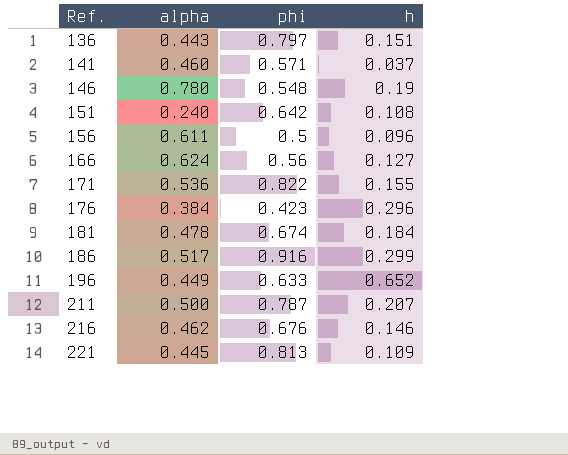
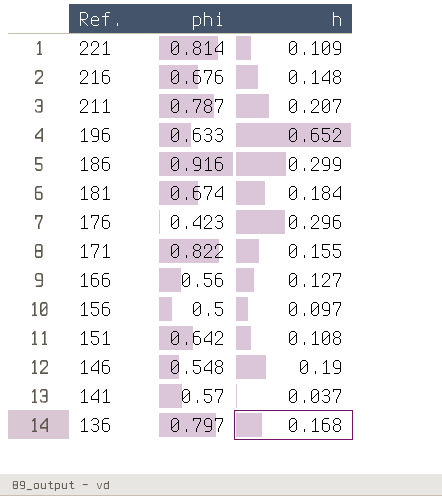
row order: Ref. ascending -> Ref. descending
column alpha | position: 2 -> none
221 | phi: 0.813 -> 0.814
216 | h: 0.146 -> 0.148
156 | h: 0.096 -> 0.097
141 | phi: 0.571 -> 0.57
136 | h: 0.151 -> 0.168

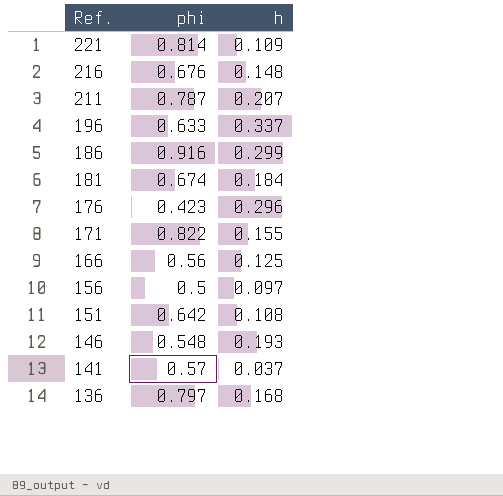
196 | h: 0.652 -> 0.337
166 | h: 0.127 -> 0.125
146 | h: 0.19 -> 0.193

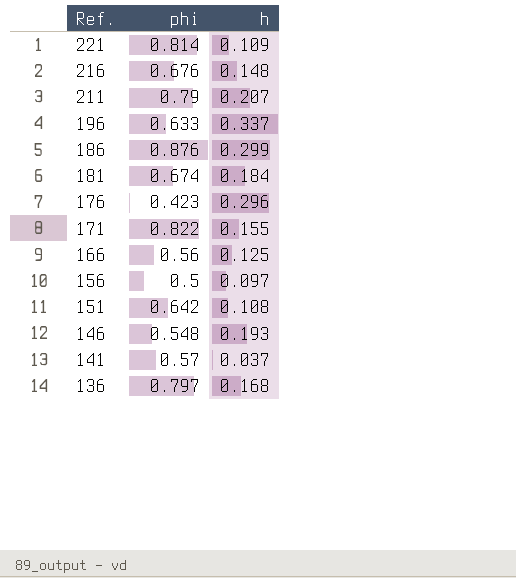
211 | phi: 0.787 -> 0.79
186 | phi: 0.916 -> 0.876

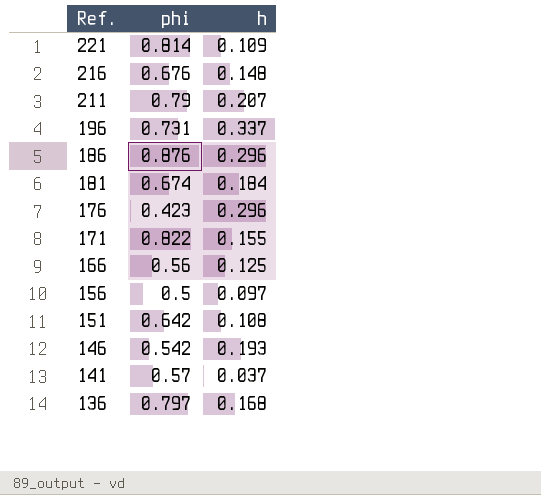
196 | phi: 0.633 -> 0.731
186 | h: 0.299 -> 0.296
146 | phi: 0.548 -> 0.542

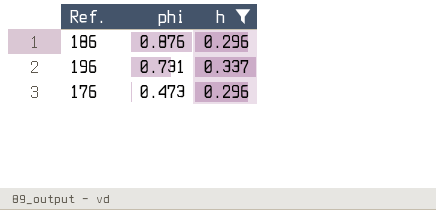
filter: none -> h >= 0.296
row order: Ref. descending -> phi descending
176 | phi: 0.423 -> 0.473

